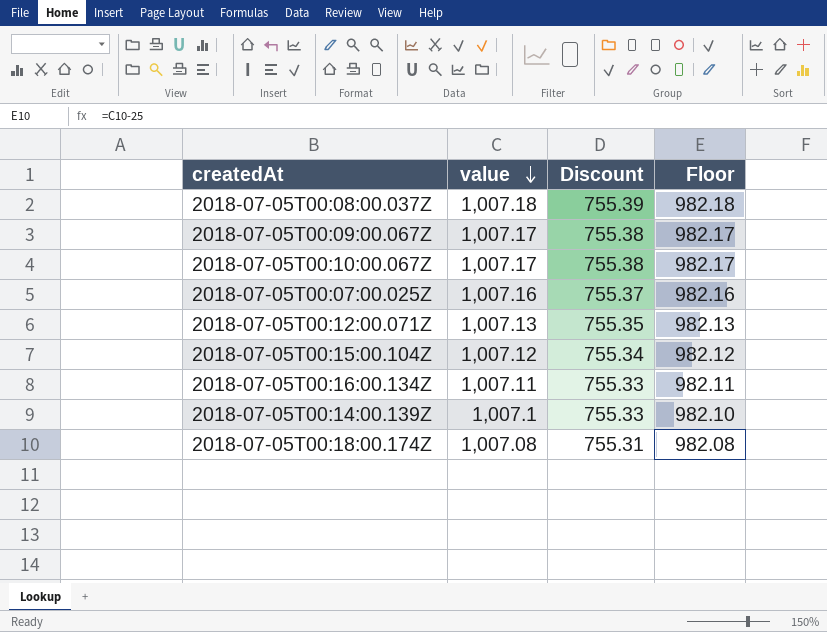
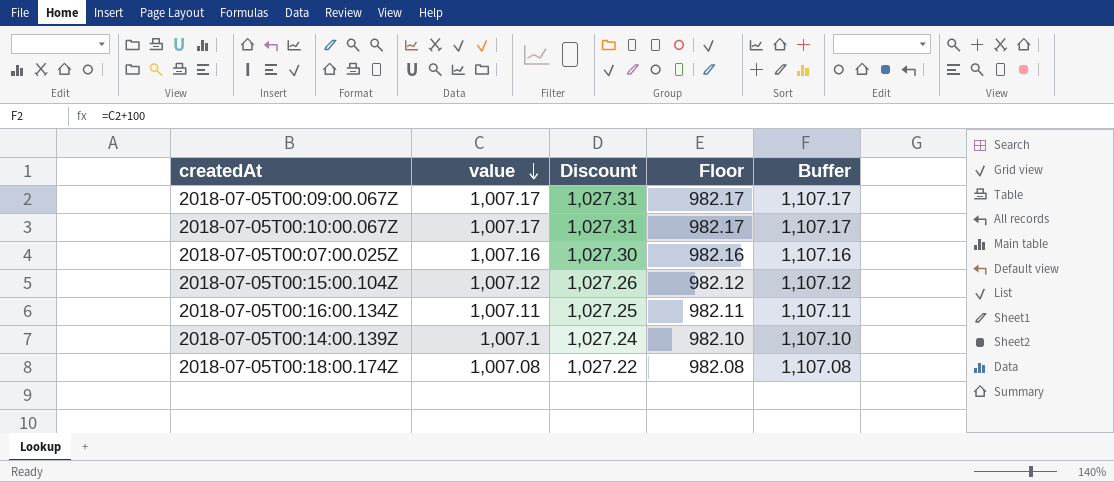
column Discount | formula: [value] * 0.75 -> [value] * 1.02
column Buffer | formula: none -> [value] + 100
row 2018-07-05T00:08:00.037Z: 1,007.18 | 755.39 | 982.18 -> none
row 2018-07-05T00:12:00.071Z: 1,007.13 | 755.35 | 982.13 -> none

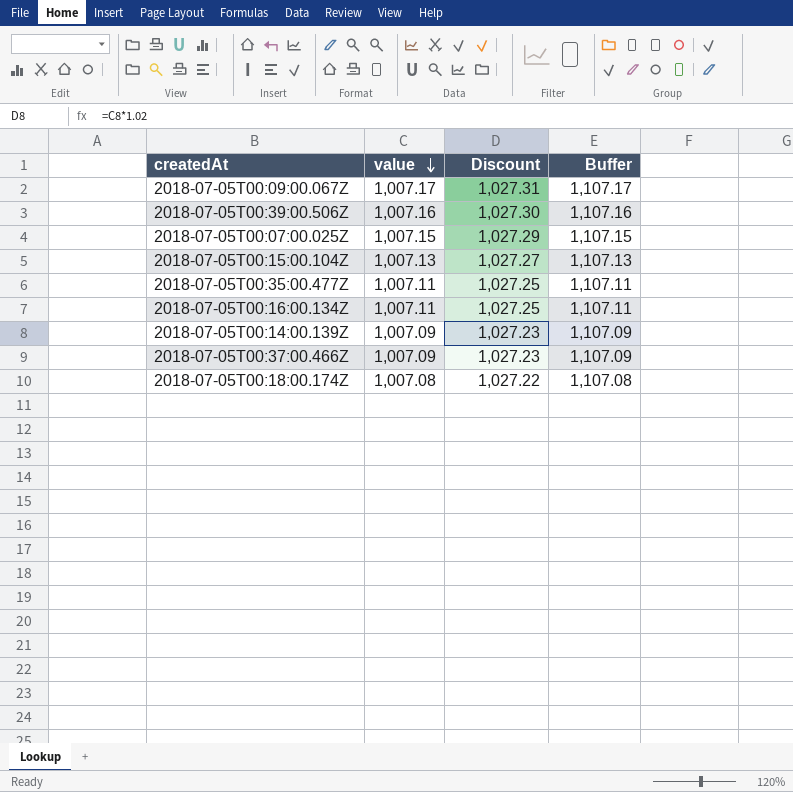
column Floor | formula: [value] - 25 -> none
row 2018-07-05T00:10:00.067Z: 1,007.17 | 1,027.31 | 982.17 | 1,107.17 -> none
row 2018-07-05T00:39:00.506Z: none -> 1,007.16 | 1,027.30 | 1,107.16
2018-07-05T00:07:00.025Z | value: 1,007.16 -> 1,007.15
2018-07-05T00:07:00.025Z | Discount: 1,027.30 -> 1,027.29
2018-07-05T00:07:00.025Z | Buffer: 1,107.16 -> 1,107.15
2018-07-05T00:15:00.104Z | value: 1,007.12 -> 1,007.13
2018-07-05T00:15:00.104Z | Discount: 1,027.26 -> 1,027.27
2018-07-05T00:15:00.104Z | Buffer: 1,107.12 -> 1,107.13
row 2018-07-05T00:35:00.477Z: none -> 1,007.11 | 1,027.25 | 1,107.11
2018-07-05T00:14:00.139Z | value: 1,007.1 -> 1,007.09
2018-07-05T00:14:00.139Z | Discount: 1,027.24 -> 1,027.23
2018-07-05T00:14:00.139Z | Buffer: 1,107.10 -> 1,107.09
row 2018-07-05T00:37:00.466Z: none -> 1,007.09 | 1,027.23 | 1,107.09

